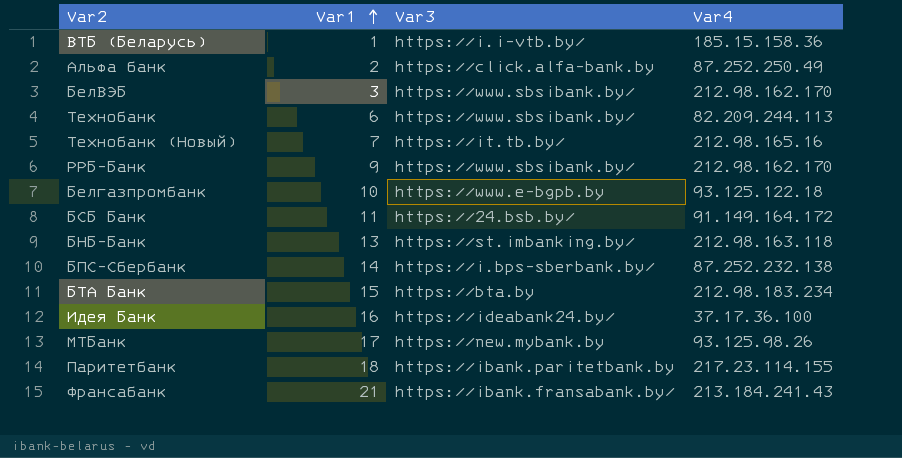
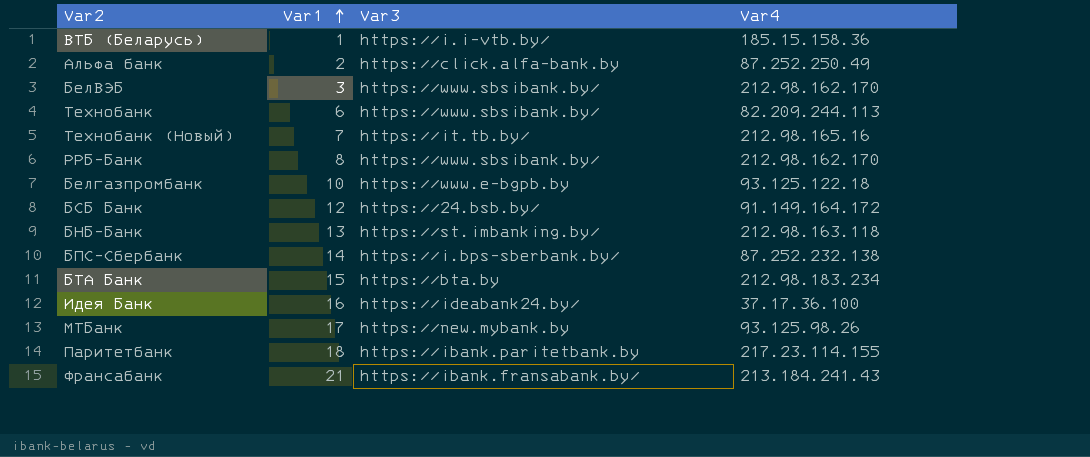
РРБ-Банк | Var1: 9 -> 8
БСБ Банк | Var1: 11 -> 12

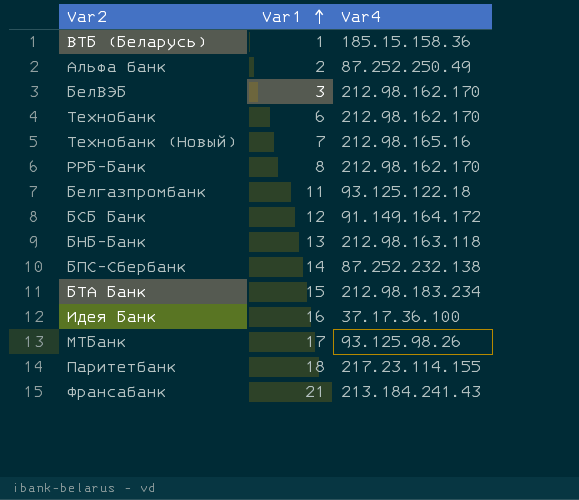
column Var3 | position: 3 -> none
Технобанк | Var4: 82.209.244.113 -> 212.98.162.170
Белгазпромбанк | Var1: 10 -> 11

